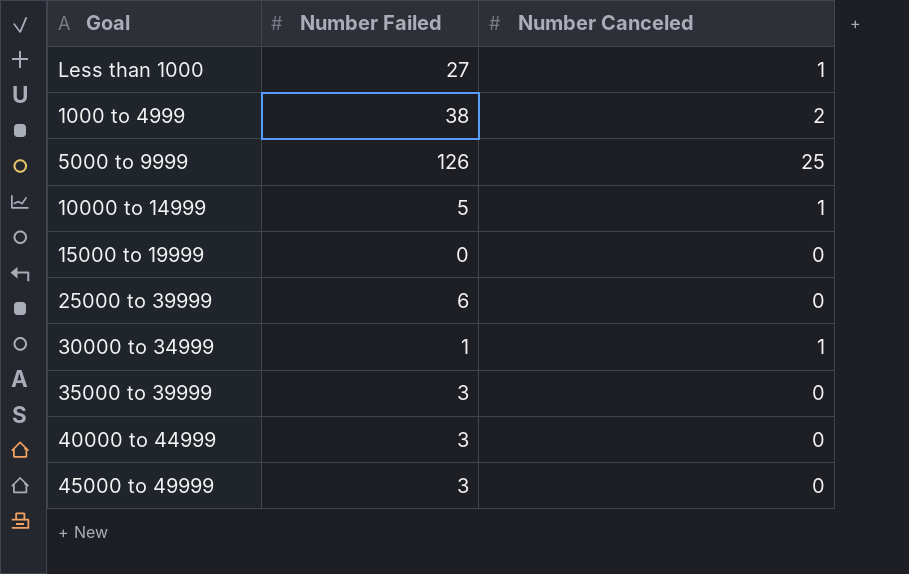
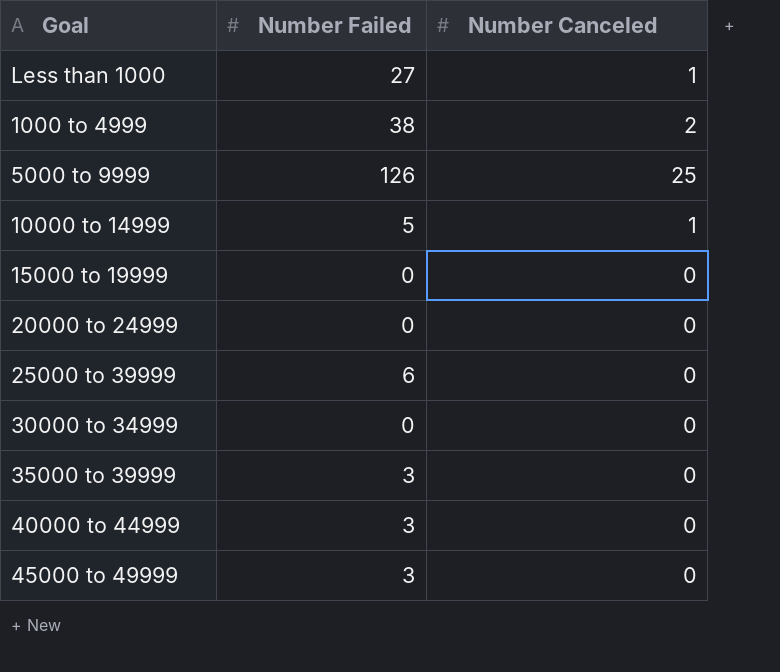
row 20000 to 24999: none -> 0 | 0
30000 to 34999 | Number Failed: 1 -> 0
30000 to 34999 | Number Canceled: 1 -> 0

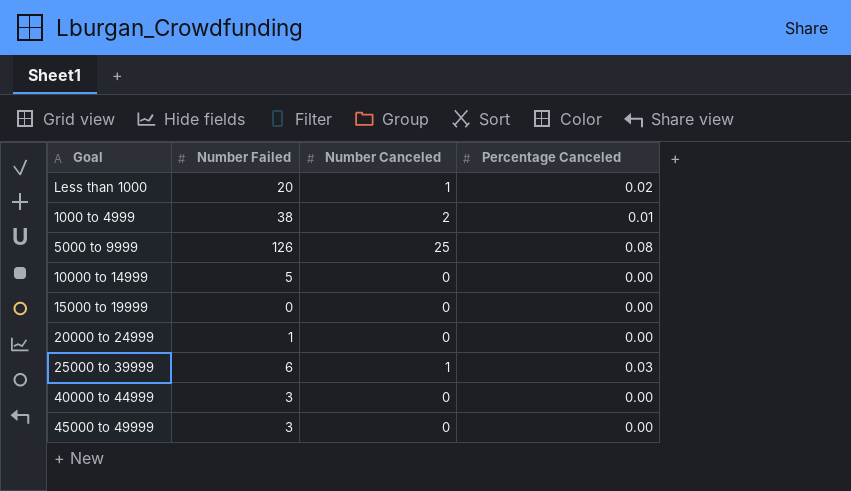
column Percentage Canceled | position: none -> 4
row 30000 to 34999: 0 | 0 -> none
row 35000 to 39999: 3 | 0 -> none
Less than 1000 | Number Failed: 27 -> 20
10000 to 14999 | Number Canceled: 1 -> 0
20000 to 24999 | Number Failed: 0 -> 1
25000 to 39999 | Number Canceled: 0 -> 1

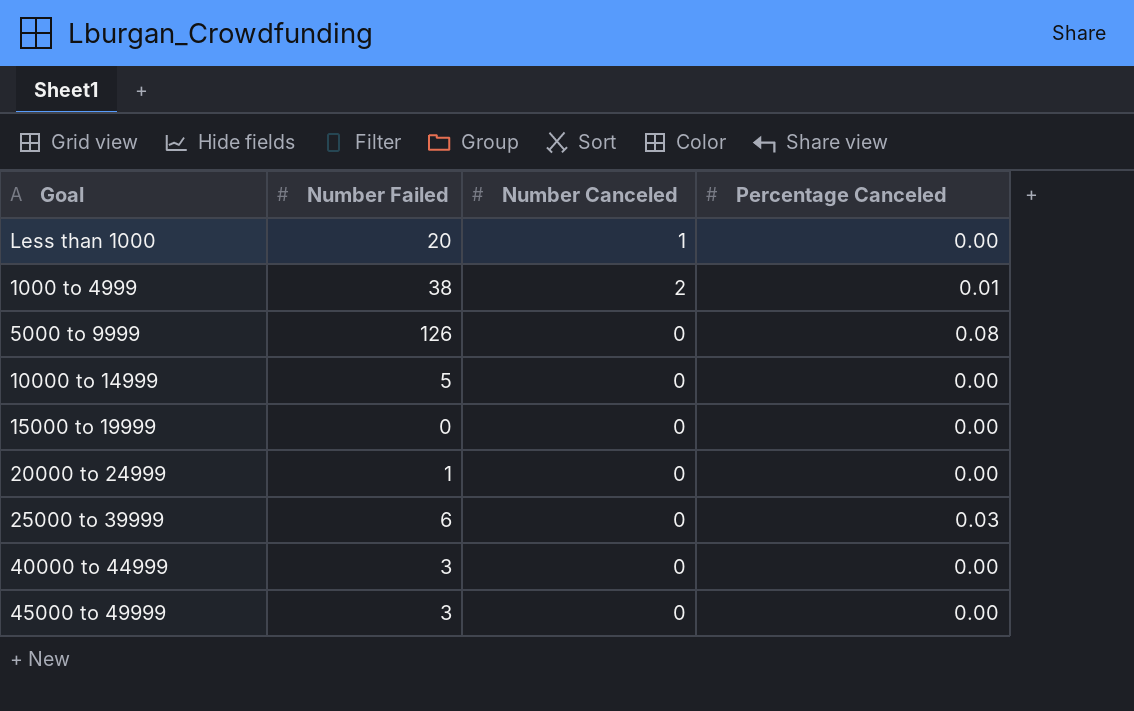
Less than 1000 | Percentage Canceled: 0.02 -> 0.00
5000 to 9999 | Number Canceled: 25 -> 0
25000 to 39999 | Number Canceled: 1 -> 0

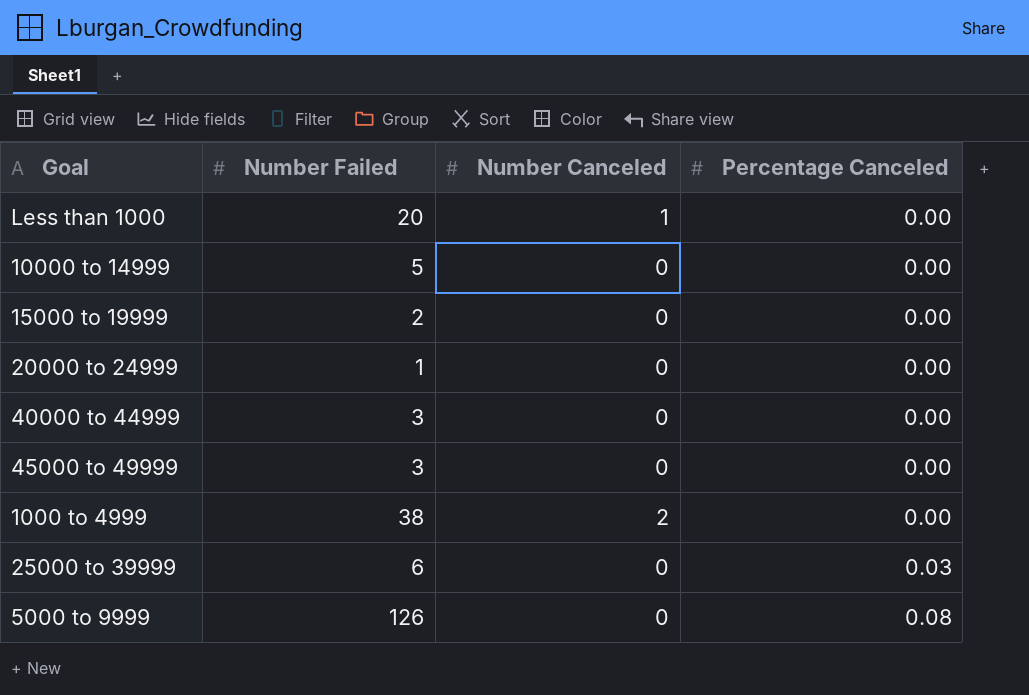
row order: none -> Percentage Canceled ascending
15000 to 19999 | Number Failed: 0 -> 2
1000 to 4999 | Percentage Canceled: 0.01 -> 0.00

